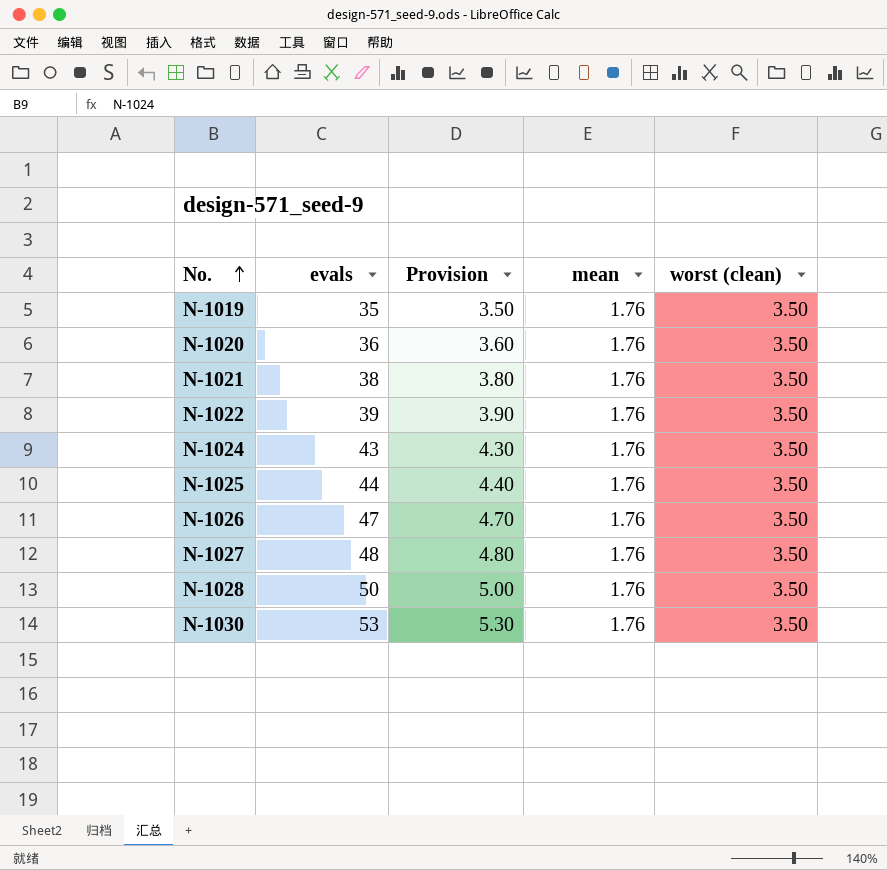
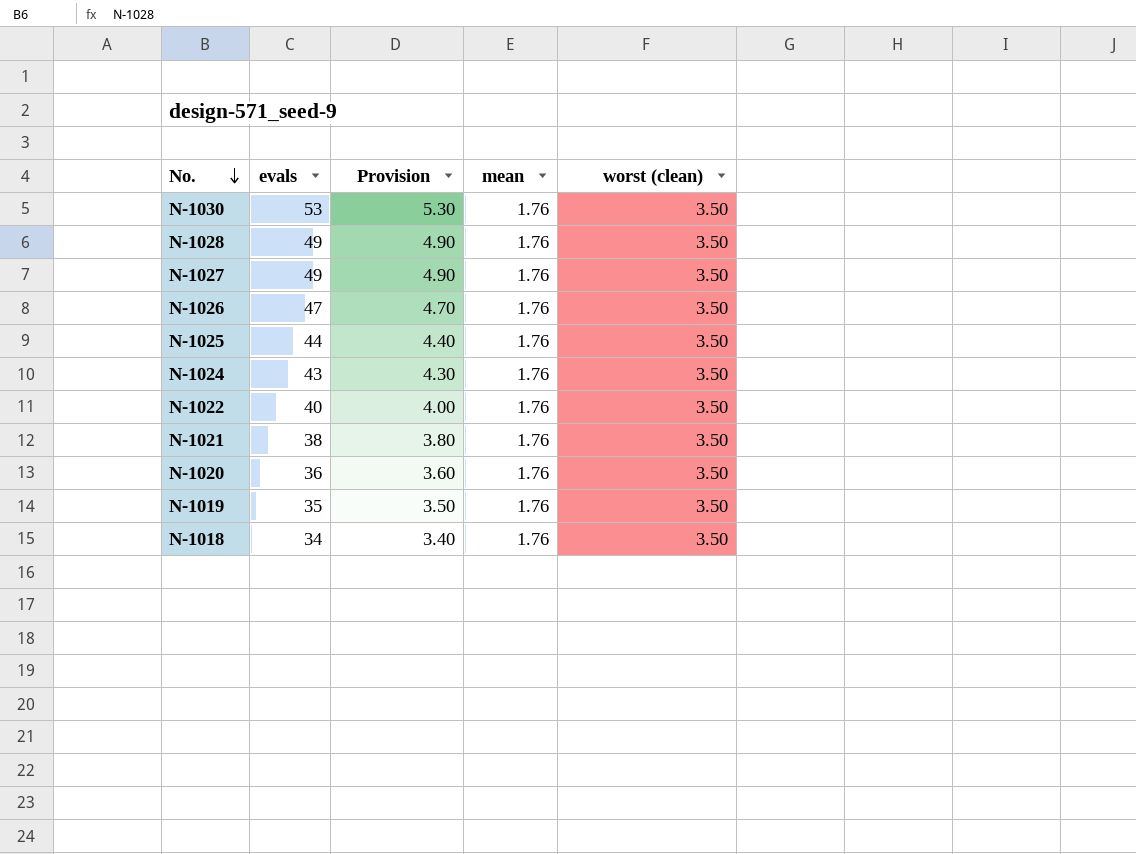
row order: No. ascending -> No. descending
N-1028 | evals: 50 -> 49
N-1028 | Provision: 5.00 -> 4.90
N-1027 | evals: 48 -> 49
N-1027 | Provision: 4.80 -> 4.90
N-1022 | evals: 39 -> 40
N-1022 | Provision: 3.90 -> 4.00
row N-1018: none -> 34 | 3.40 | 1.76 | 3.50

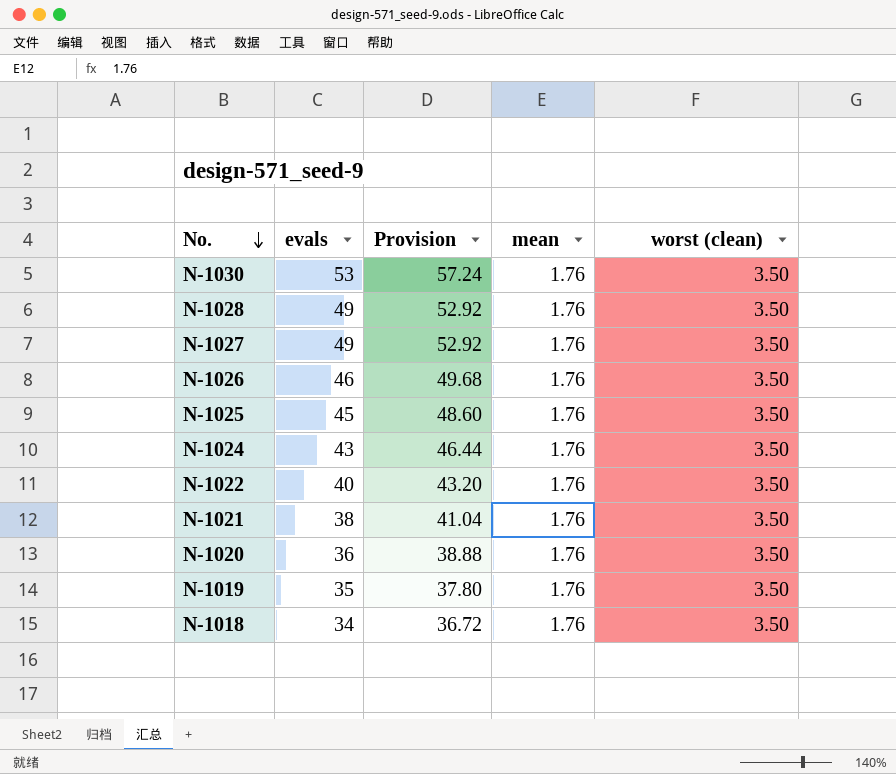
column Provision | formula: [evals] * 0.1 -> [evals] * 1.08
N-1026 | evals: 47 -> 46
N-1025 | evals: 44 -> 45

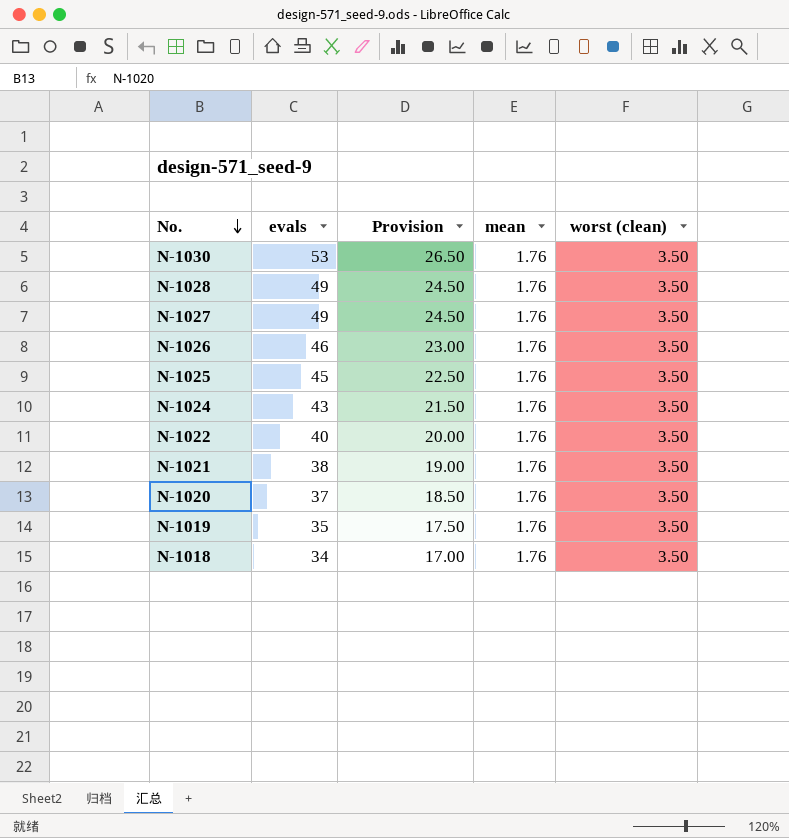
column Provision | formula: [evals] * 1.08 -> [evals] * 0.5
N-1020 | evals: 36 -> 37

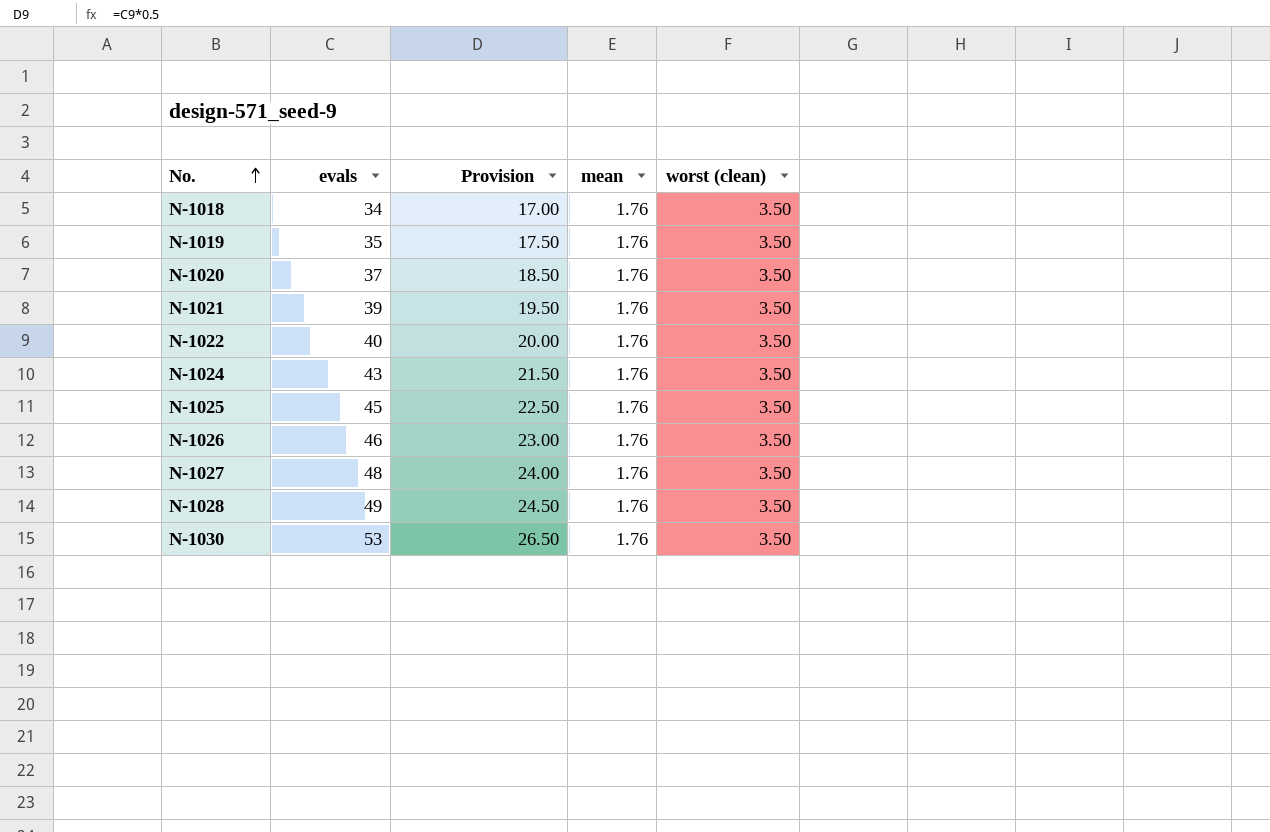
row order: No. descending -> No. ascending
N-1021 | evals: 38 -> 39
N-1021 | Provision: 19.00 -> 19.50
N-1027 | evals: 49 -> 48
N-1027 | Provision: 24.50 -> 24.00

